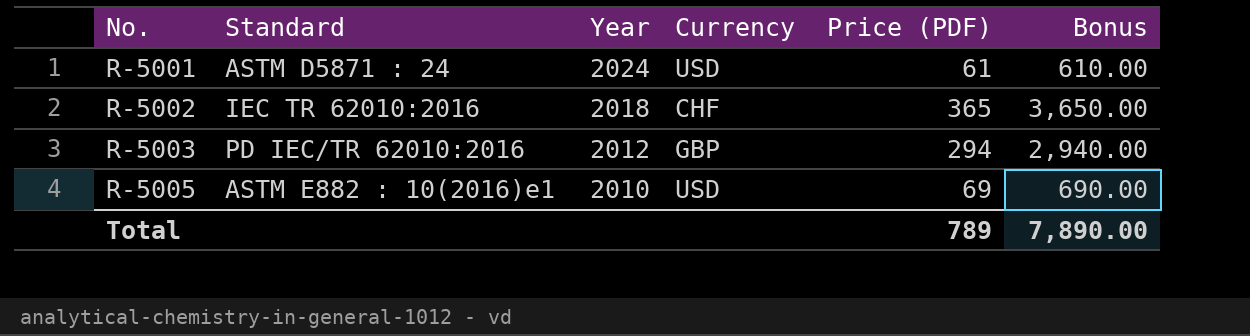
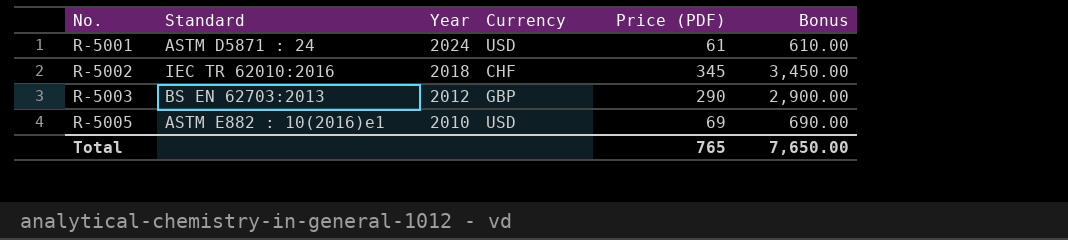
R-5002 | Price (PDF): 365 -> 345
R-5002 | Bonus: 3,650.00 -> 3,450.00
R-5003 | Standard: PD IEC/TR 62010:2016 -> BS EN 62703:2013
R-5003 | Price (PDF): 294 -> 290
R-5003 | Bonus: 2,940.00 -> 2,900.00
Total | Price (PDF): 789 -> 765
Total | Bonus: 7,890.00 -> 7,650.00

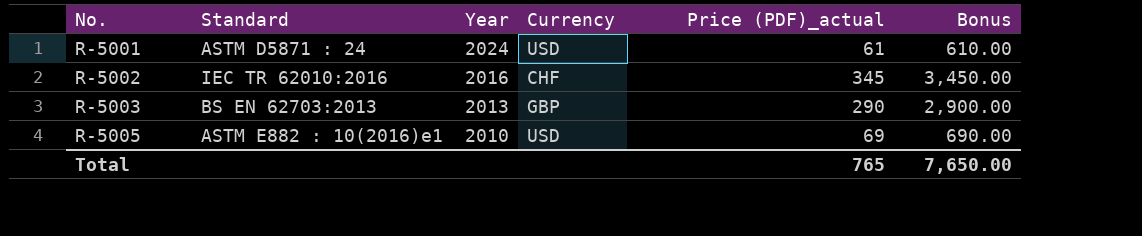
column name: Price (PDF) -> Price (PDF)_actual
R-5002 | Year: 2018 -> 2016
R-5003 | Year: 2012 -> 2013

